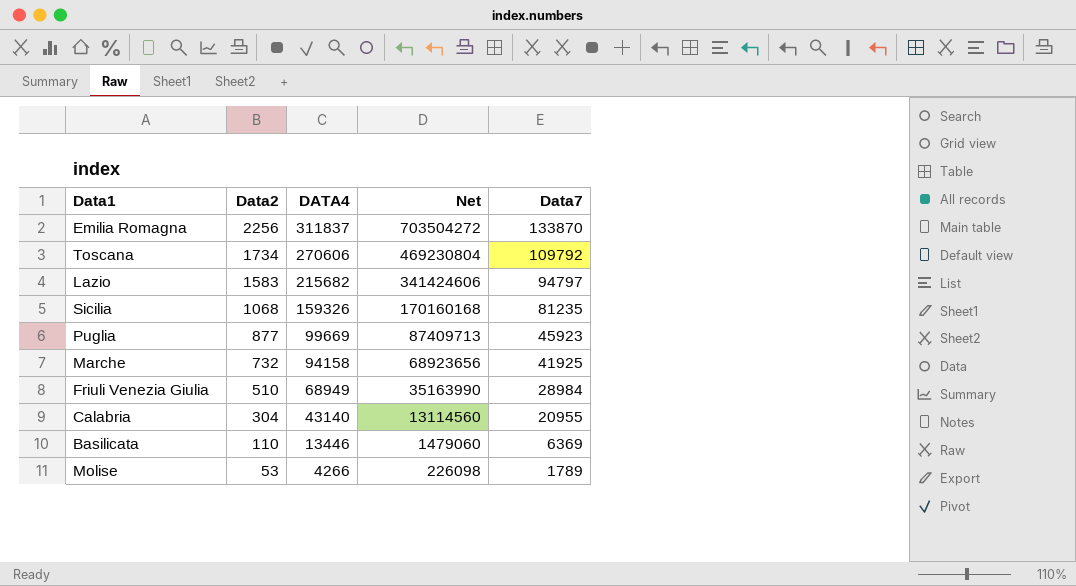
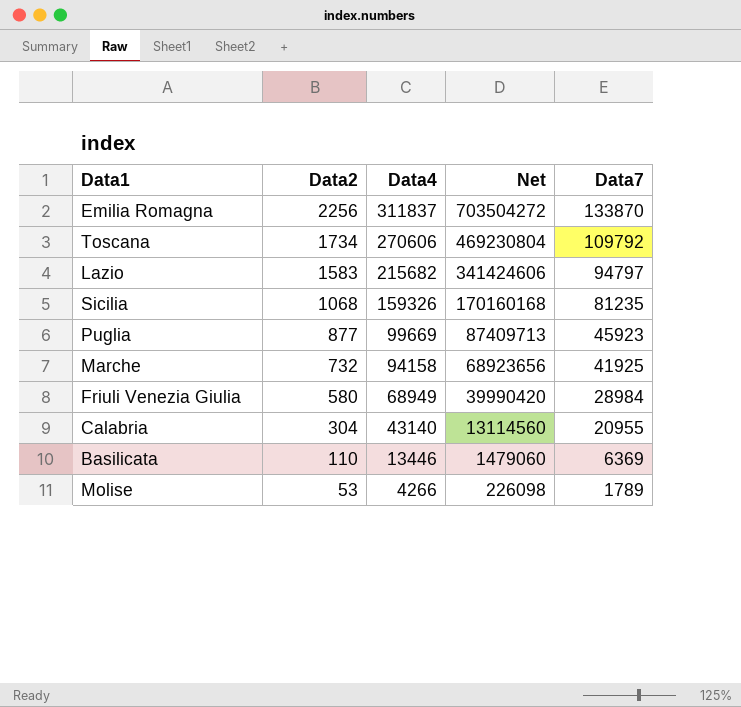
column name: DATA4 -> Data4
Friuli Venezia Giulia | Data2: 510 -> 580
Friuli Venezia Giulia | Net: 35163990 -> 39990420

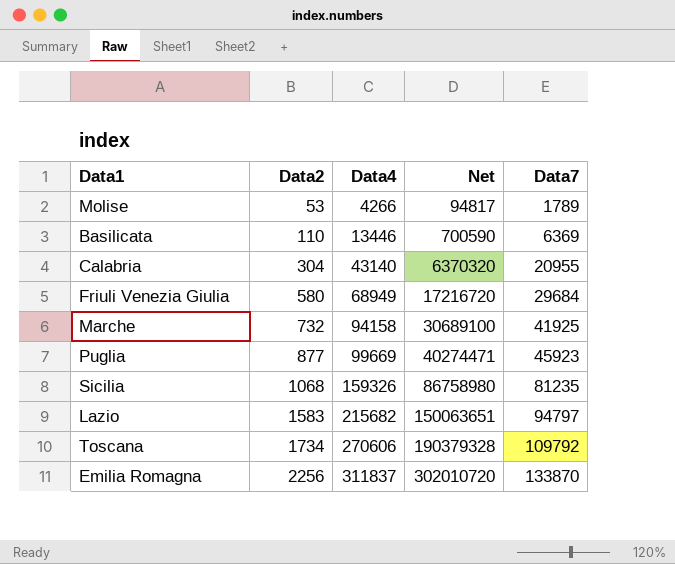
row order: Data2 descending -> Data2 ascending
column Net | formula: [Data2] * [Data4] -> [Data2] * [Data7]
Friuli Venezia Giulia | Data7: 28984 -> 29684

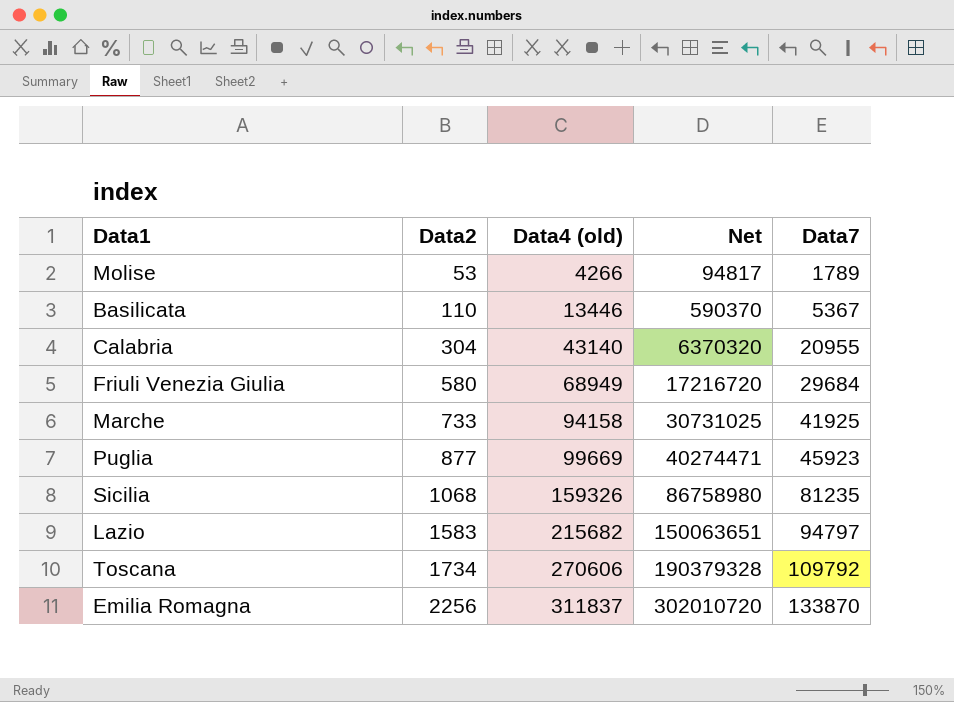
column name: Data4 -> Data4 (old)
Basilicata | Net: 700590 -> 590370
Basilicata | Data7: 6369 -> 5367
Marche | Data2: 732 -> 733
Marche | Net: 30689100 -> 30731025

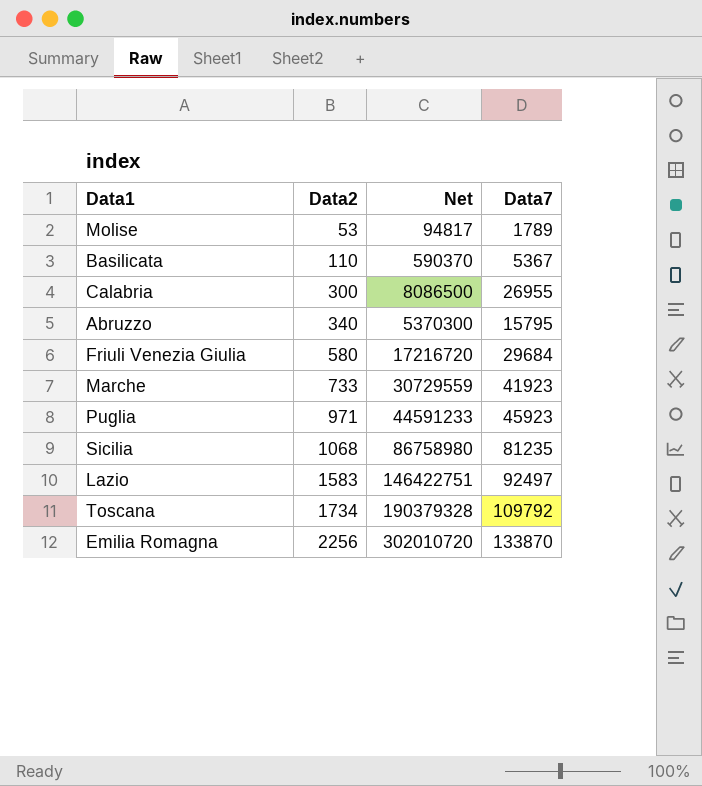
column Data4 (old) | position: 3 -> none
Calabria | Data2: 304 -> 300
Calabria | Net: 6370320 -> 8086500
Calabria | Data7: 20955 -> 26955
row Abruzzo: none -> 340 | 5370300 | 15795
Marche | Net: 30731025 -> 30729559
Marche | Data7: 41925 -> 41923
Puglia | Data2: 877 -> 971
Puglia | Net: 40274471 -> 44591233
Lazio | Net: 150063651 -> 146422751
Lazio | Data7: 94797 -> 92497

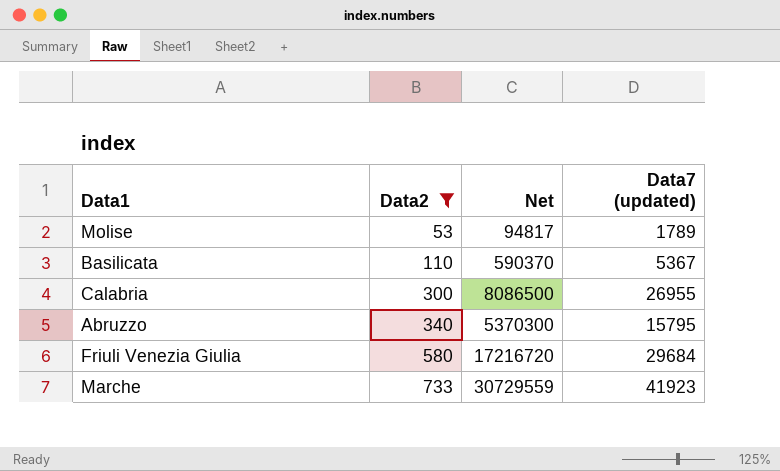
filter: none -> Data2 <= 733
column name: Data7 -> Data7 (updated)

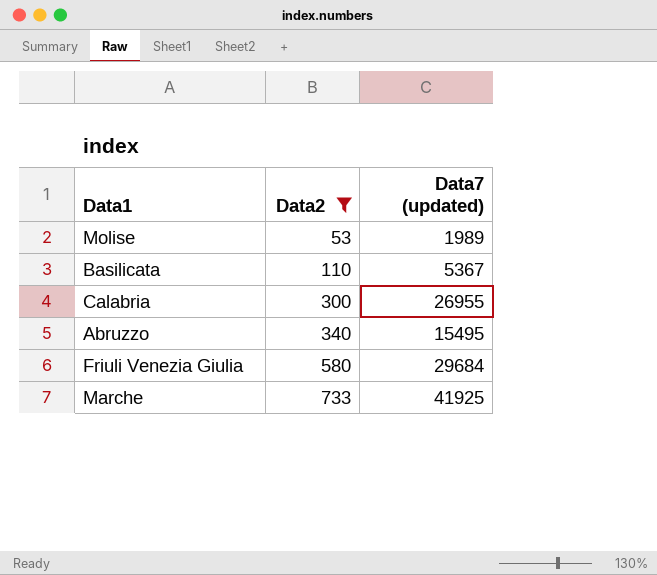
column Net | formula: [Data2] * [Data7 (updated)] -> none
Molise | Data7 (updated): 1789 -> 1989
Abruzzo | Data7 (updated): 15795 -> 15495
Marche | Data7 (updated): 41923 -> 41925

